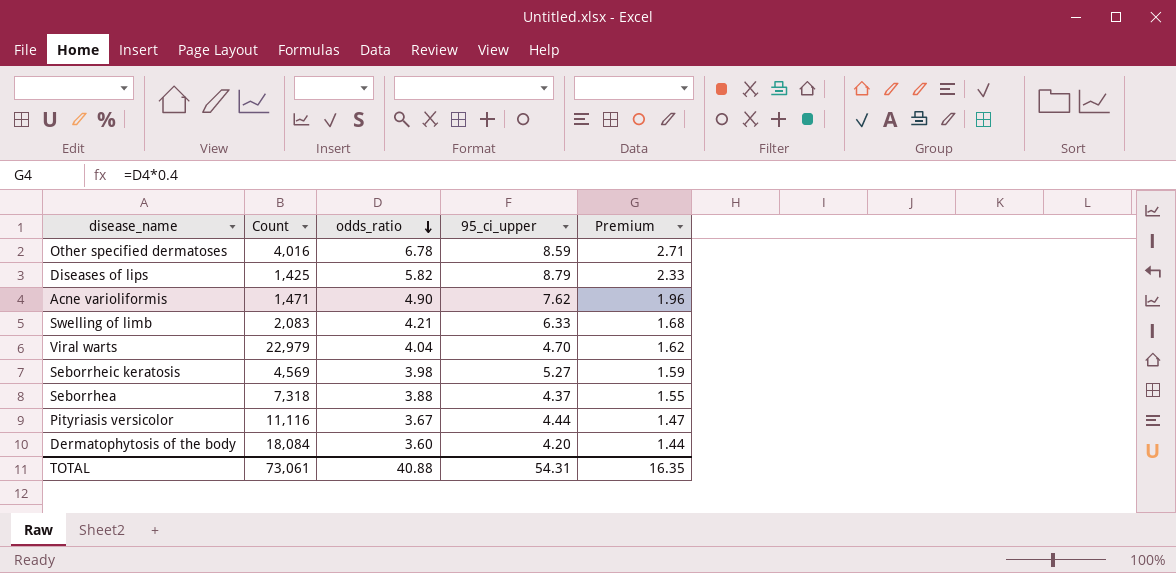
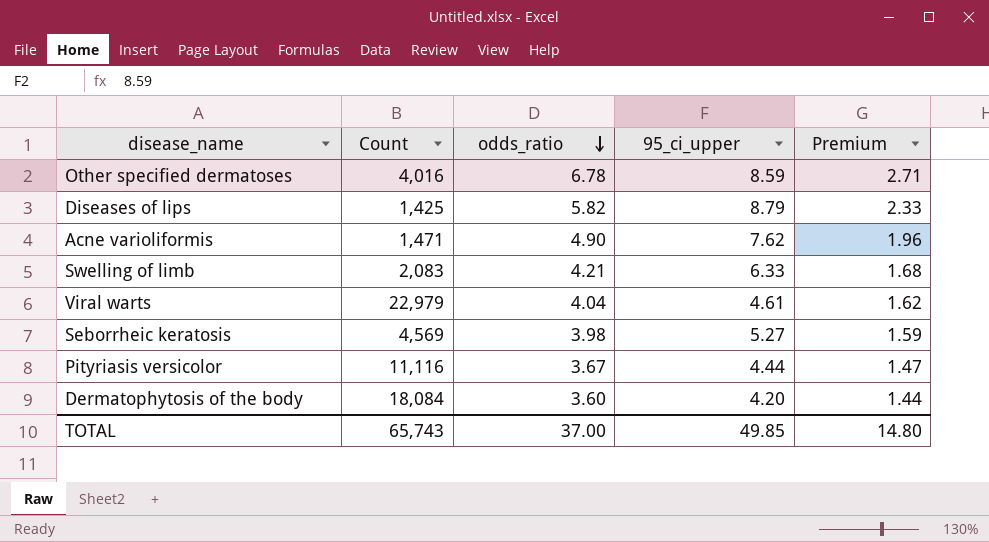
row Seborrhea: 7,318 | 3.88 | 4.37 | 1.55 -> none
Viral warts | 95_ci_upper: 4.70 -> 4.61
TOTAL | Count: 73,061 -> 65,743
TOTAL | odds_ratio: 40.88 -> 37.00
TOTAL | 95_ci_upper: 54.31 -> 49.85
TOTAL | Premium: 16.35 -> 14.80

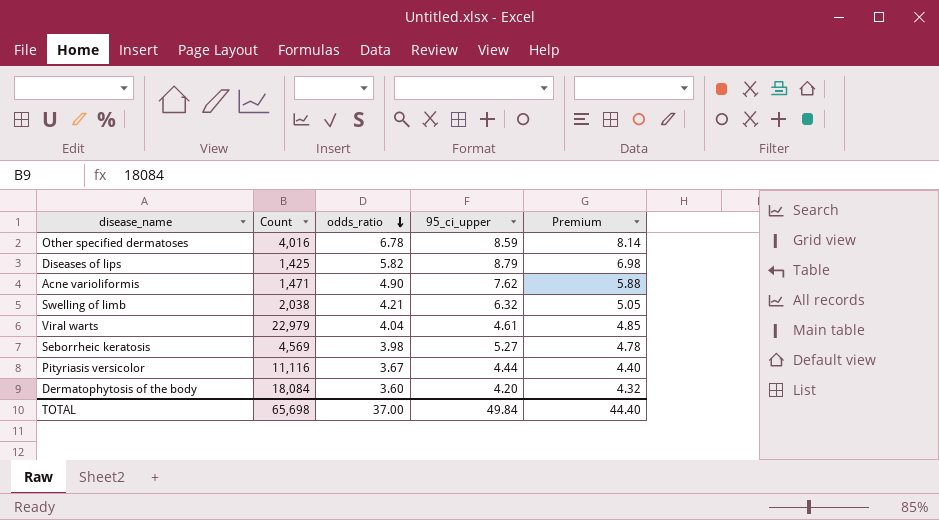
column Premium | formula: [odds_ratio] * 0.4 -> [odds_ratio] * 1.2
Swelling of limb | Count: 2,083 -> 2,038
Swelling of limb | 95_ci_upper: 6.33 -> 6.32
TOTAL | Count: 65,743 -> 65,698
TOTAL | 95_ci_upper: 49.85 -> 49.84
TOTAL | Premium: 14.80 -> 44.40

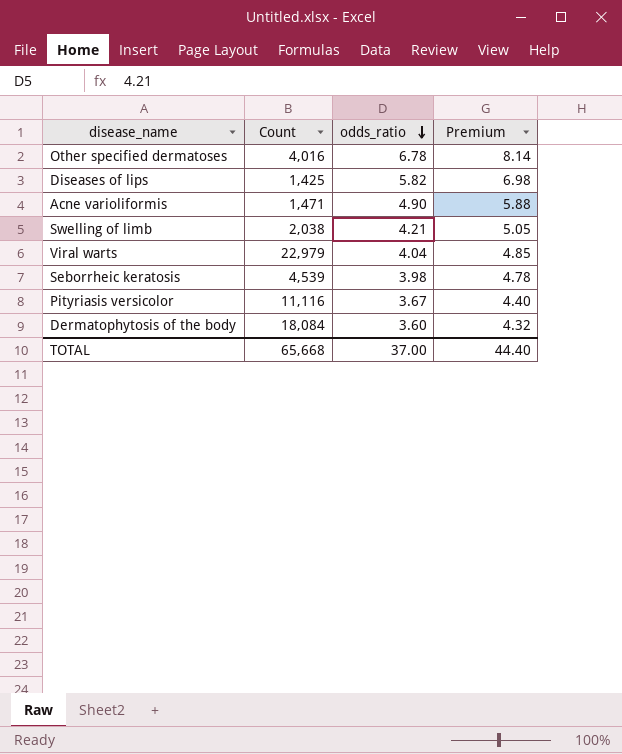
column 95_ci_upper | position: 4 -> none
Seborrheic keratosis | Count: 4,569 -> 4,539
TOTAL | Count: 65,698 -> 65,668

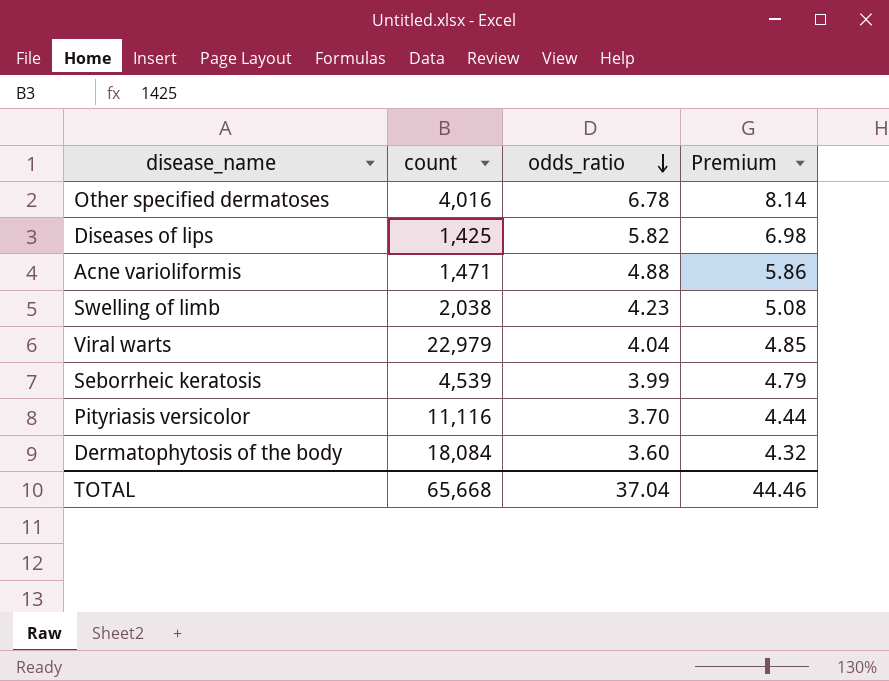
column name: Count -> count
Acne varioliformis | odds_ratio: 4.90 -> 4.88
Acne varioliformis | Premium: 5.88 -> 5.86
Swelling of limb | odds_ratio: 4.21 -> 4.23
Swelling of limb | Premium: 5.05 -> 5.08
Seborrheic keratosis | odds_ratio: 3.98 -> 3.99
Seborrheic keratosis | Premium: 4.78 -> 4.79
Pityriasis versicolor | odds_ratio: 3.67 -> 3.70
Pityriasis versicolor | Premium: 4.40 -> 4.44
TOTAL | odds_ratio: 37.00 -> 37.04
TOTAL | Premium: 44.40 -> 44.46

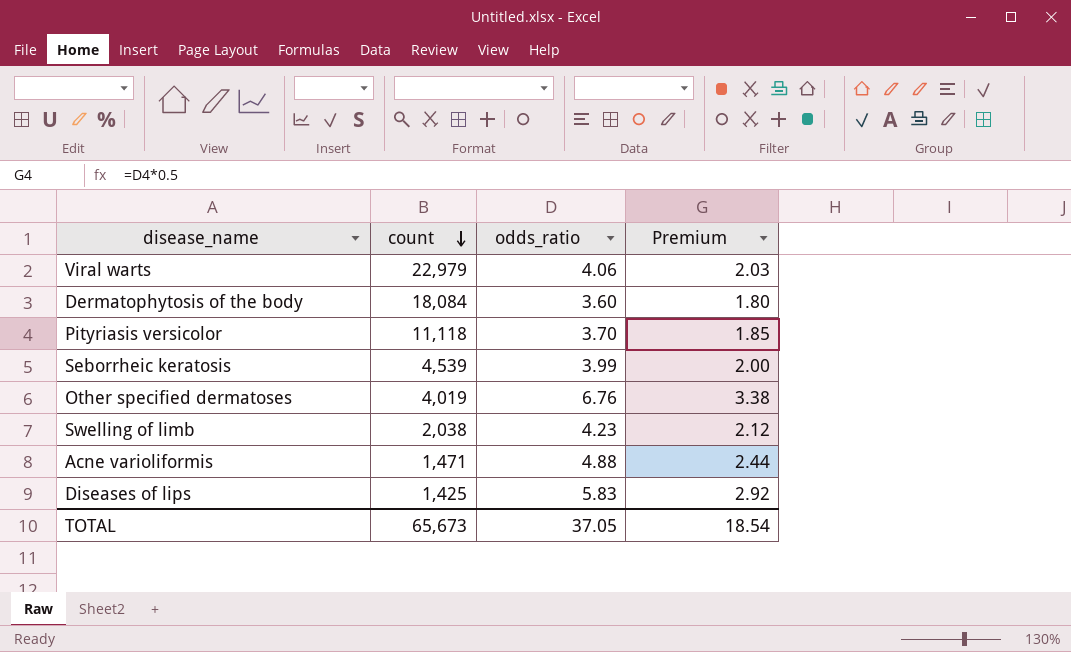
row order: odds_ratio descending -> count descending
column Premium | formula: [odds_ratio] * 1.2 -> [odds_ratio] * 0.5
Viral warts | odds_ratio: 4.04 -> 4.06
Pityriasis versicolor | count: 11,116 -> 11,118
Other specified dermatoses | count: 4,016 -> 4,019
Other specified dermatoses | odds_ratio: 6.78 -> 6.76
Diseases of lips | odds_ratio: 5.82 -> 5.83
TOTAL | count: 65,668 -> 65,673
TOTAL | odds_ratio: 37.04 -> 37.05
TOTAL | Premium: 44.46 -> 18.54

